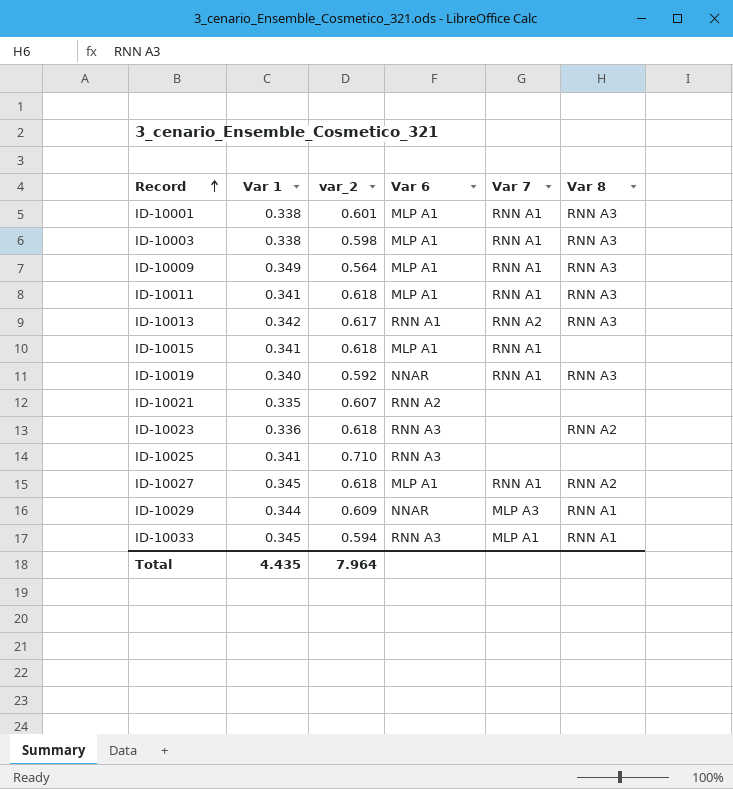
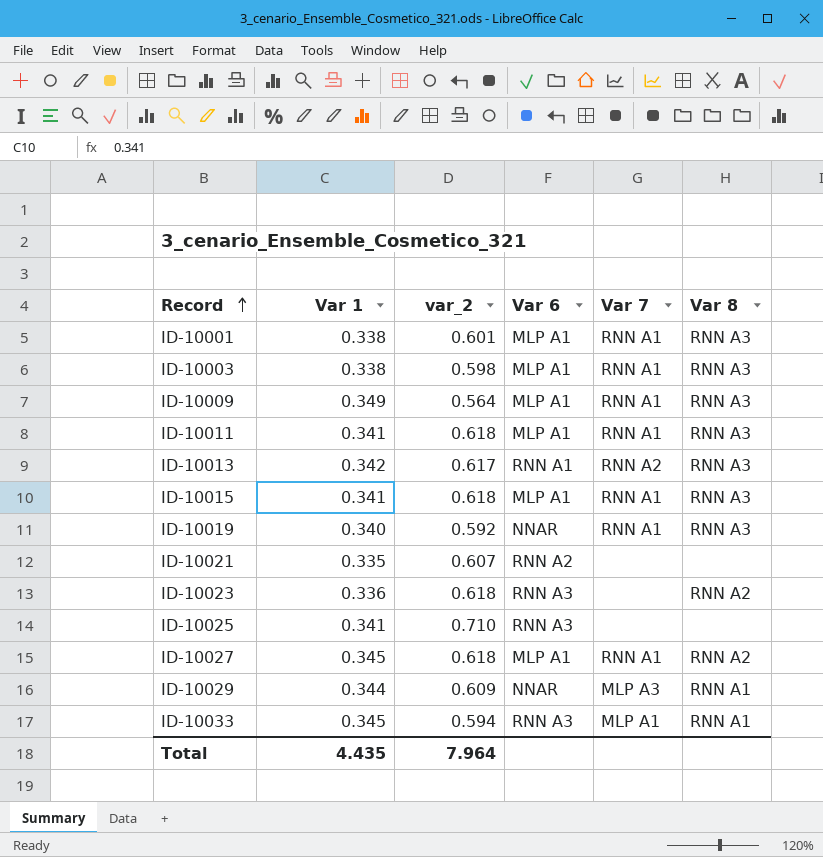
ID-10015 | Var 8: none -> RNN A3

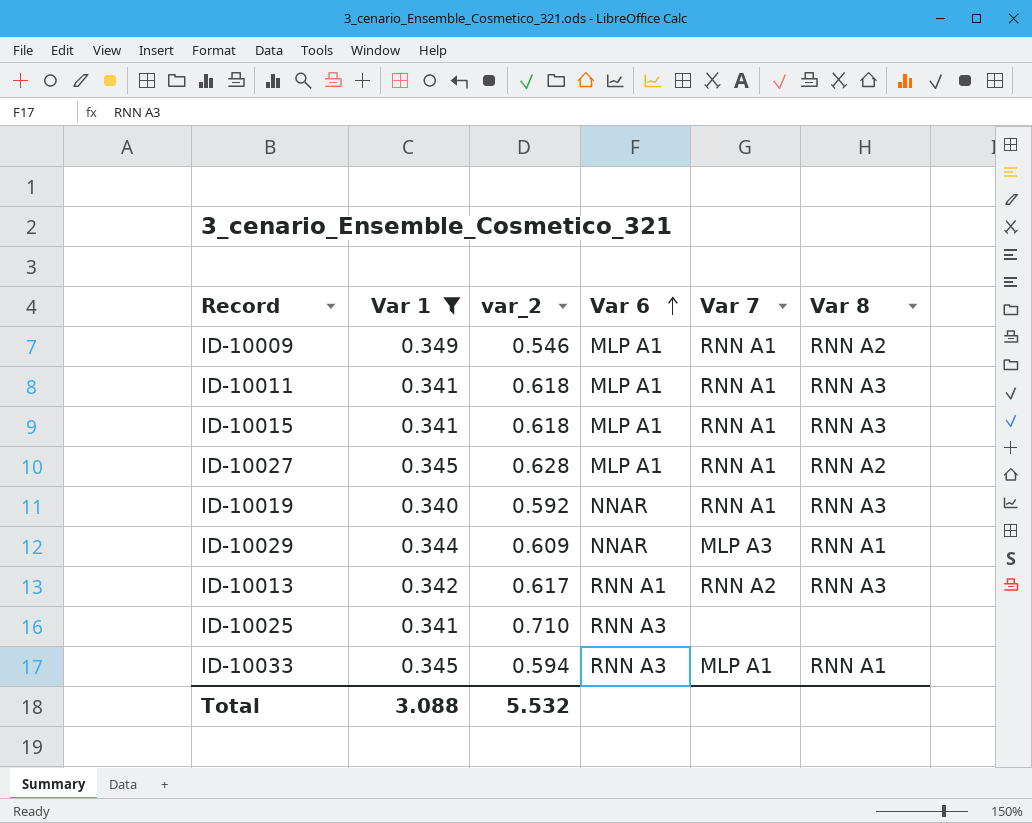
filter: none -> Var 1 >= 0.340
row order: Record ascending -> Var 6 ascending
ID-10009 | var_2: 0.564 -> 0.546
ID-10009 | Var 8: RNN A3 -> RNN A2
ID-10027 | var_2: 0.618 -> 0.628
Total | Var 1: 4.435 -> 3.088
Total | var_2: 7.964 -> 5.532

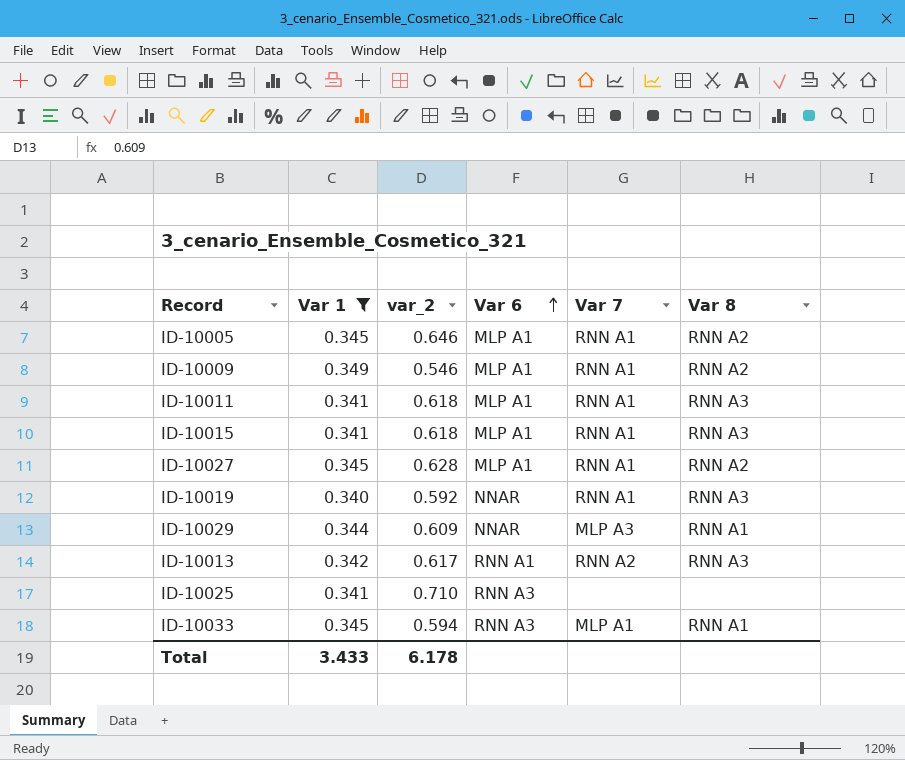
row ID-10005: none -> 0.345 | 0.646 | MLP A1 | RNN A1 | RNN A2
Total | Var 1: 3.088 -> 3.433
Total | var_2: 5.532 -> 6.178

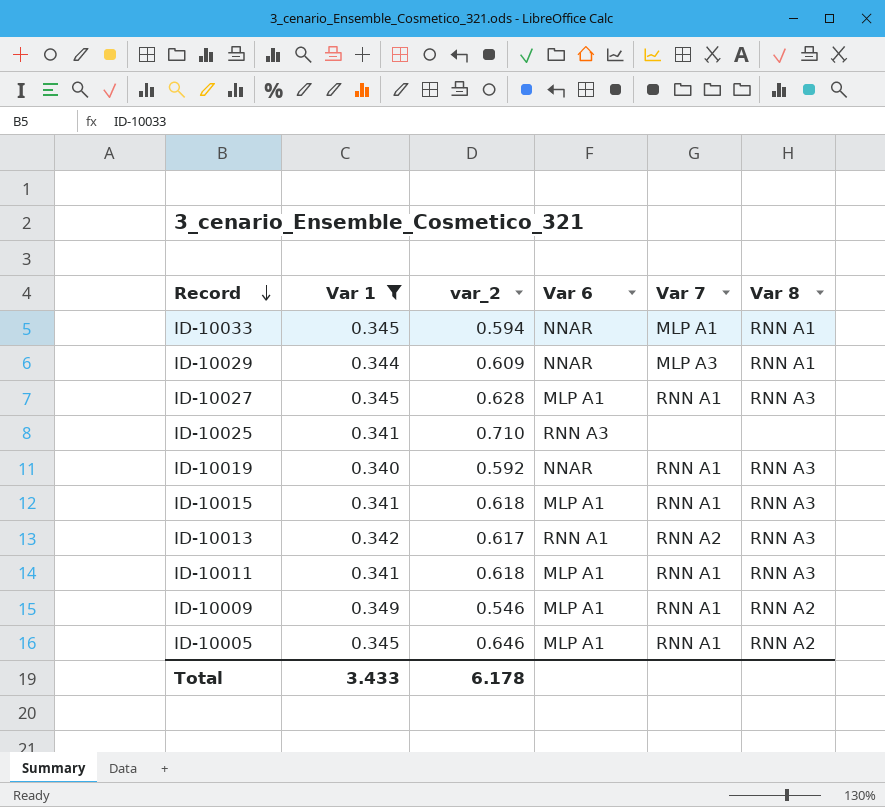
row order: Var 6 ascending -> Record descending
ID-10033 | Var 6: RNN A3 -> NNAR
ID-10027 | Var 8: RNN A2 -> RNN A3

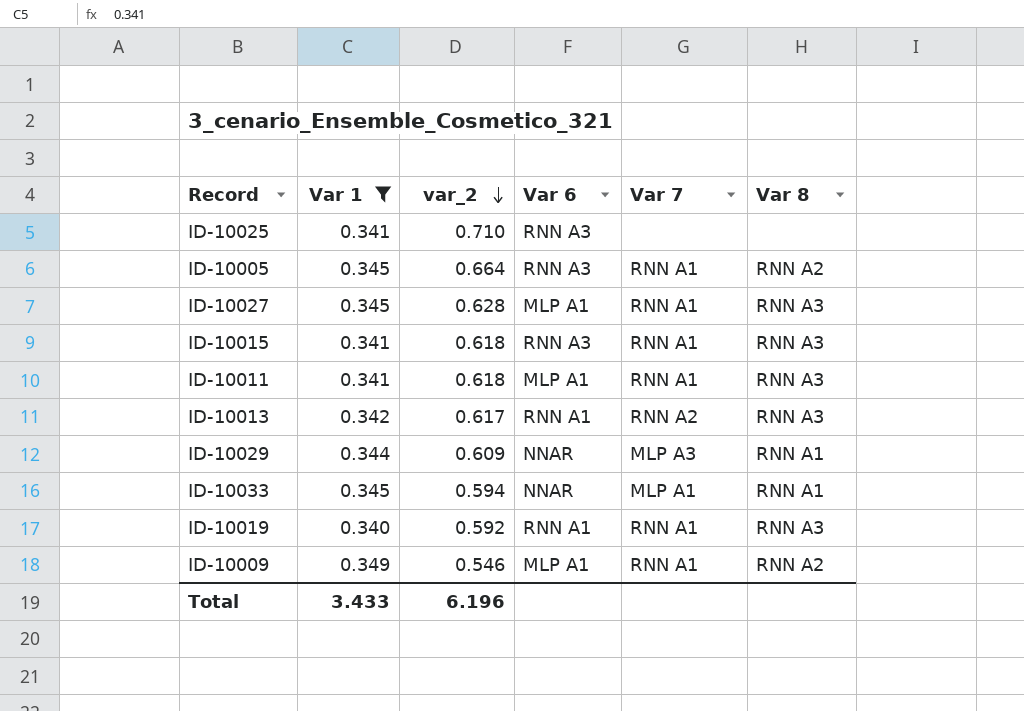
row order: Record descending -> var_2 descending
ID-10005 | var_2: 0.646 -> 0.664
ID-10005 | Var 6: MLP A1 -> RNN A3
ID-10015 | Var 6: MLP A1 -> RNN A3
ID-10019 | Var 6: NNAR -> RNN A1
Total | var_2: 6.178 -> 6.196

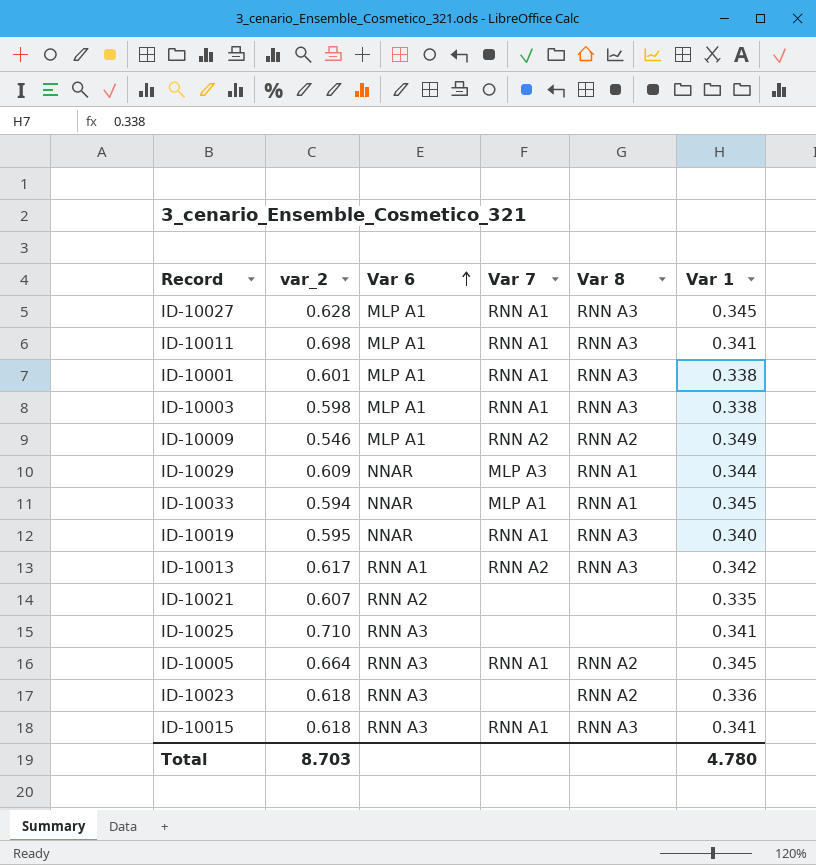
filter: Var 1 >= 0.340 -> none
row order: var_2 descending -> Var 6 ascending
column Var 1 | position: 2 -> 6
ID-10011 | var_2: 0.618 -> 0.698
ID-10009 | Var 7: RNN A1 -> RNN A2
ID-10019 | var_2: 0.592 -> 0.595
ID-10019 | Var 6: RNN A1 -> NNAR
Total | var_2: 6.196 -> 8.703
Total | Var 1: 3.433 -> 4.780

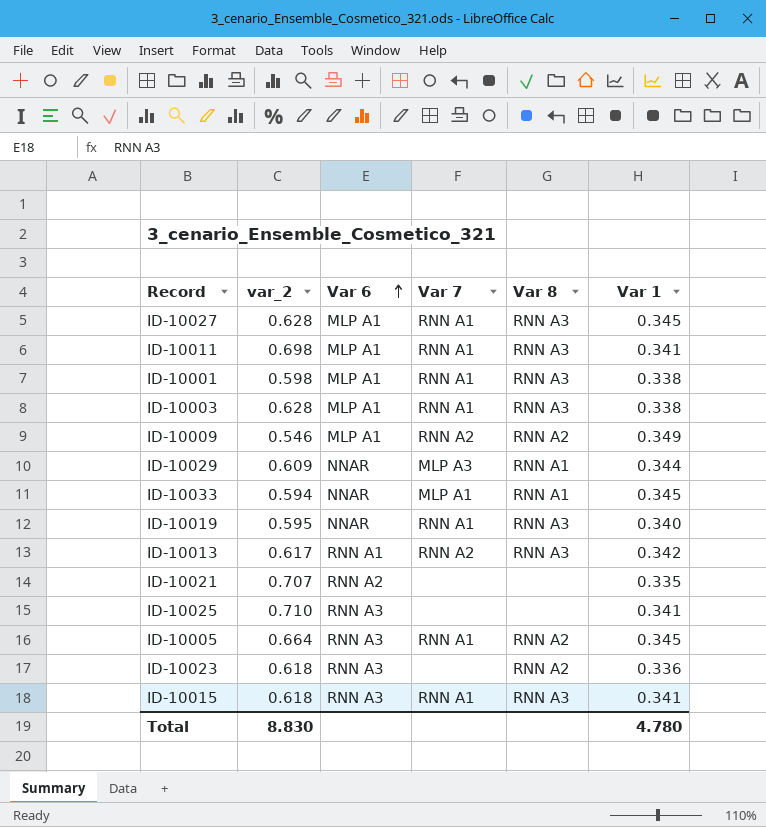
ID-10001 | var_2: 0.601 -> 0.598
ID-10003 | var_2: 0.598 -> 0.628
ID-10021 | var_2: 0.607 -> 0.707
Total | var_2: 8.703 -> 8.830

